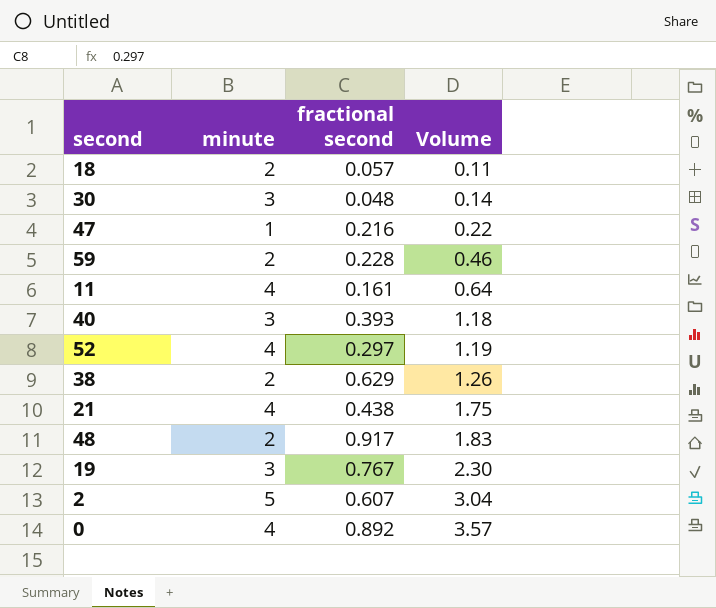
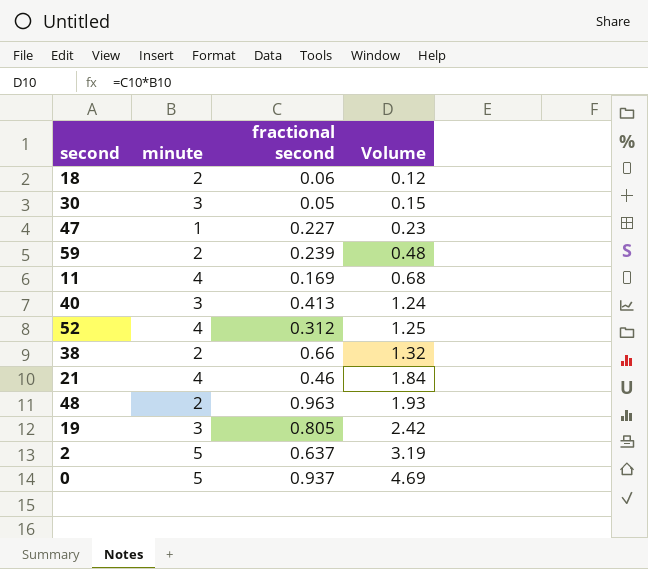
18 | fractional second: 0.057 -> 0.06
18 | Volume: 0.11 -> 0.12
30 | fractional second: 0.048 -> 0.05
30 | Volume: 0.14 -> 0.15
47 | fractional second: 0.216 -> 0.227
47 | Volume: 0.22 -> 0.23
59 | fractional second: 0.228 -> 0.239
59 | Volume: 0.46 -> 0.48
11 | fractional second: 0.161 -> 0.169
11 | Volume: 0.64 -> 0.68
40 | fractional second: 0.393 -> 0.413
40 | Volume: 1.18 -> 1.24
52 | fractional second: 0.297 -> 0.312
52 | Volume: 1.19 -> 1.25
38 | fractional second: 0.629 -> 0.66
38 | Volume: 1.26 -> 1.32
21 | fractional second: 0.438 -> 0.46
21 | Volume: 1.75 -> 1.84
48 | fractional second: 0.917 -> 0.963
48 | Volume: 1.83 -> 1.93
19 | fractional second: 0.767 -> 0.805
19 | Volume: 2.30 -> 2.42
2 | fractional second: 0.607 -> 0.637
2 | Volume: 3.04 -> 3.19
0 | minute: 4 -> 5
0 | fractional second: 0.892 -> 0.937
0 | Volume: 3.57 -> 4.69

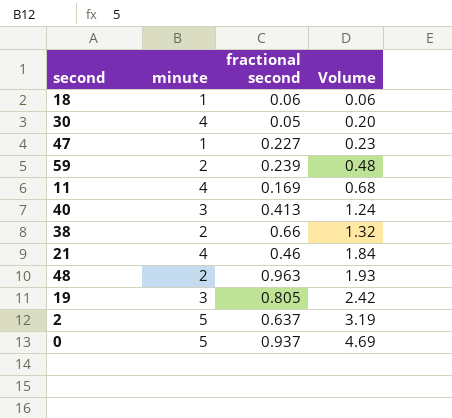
row 52: 4 | 0.312 | 1.25 -> none
18 | minute: 2 -> 1
18 | Volume: 0.12 -> 0.06
30 | minute: 3 -> 4
30 | Volume: 0.15 -> 0.20

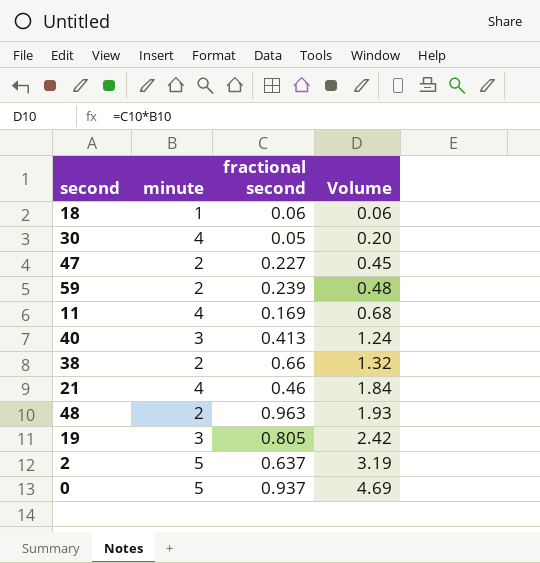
47 | minute: 1 -> 2
47 | Volume: 0.23 -> 0.45

